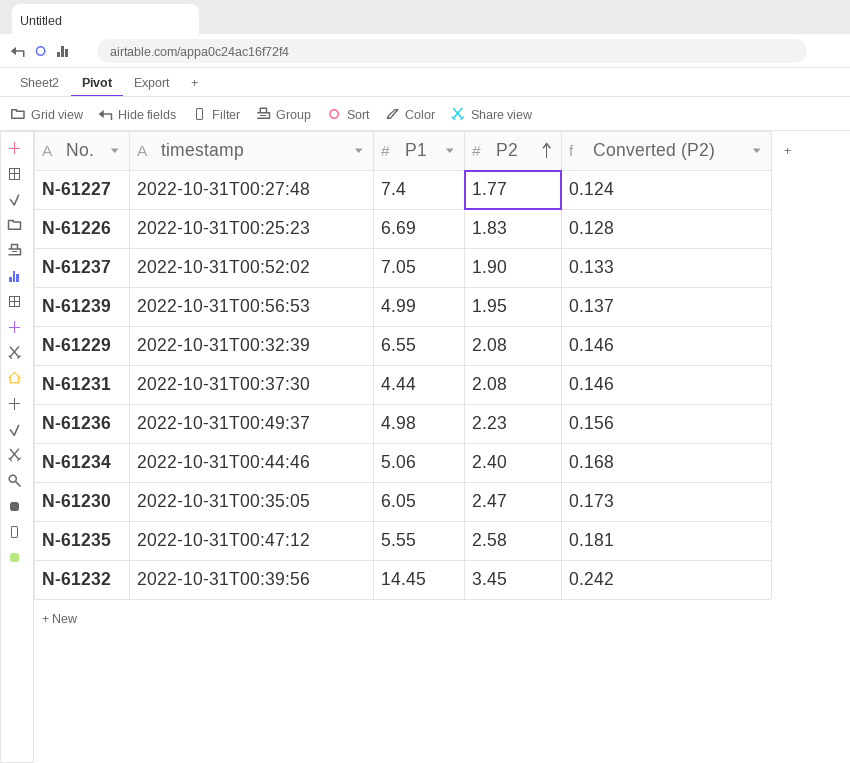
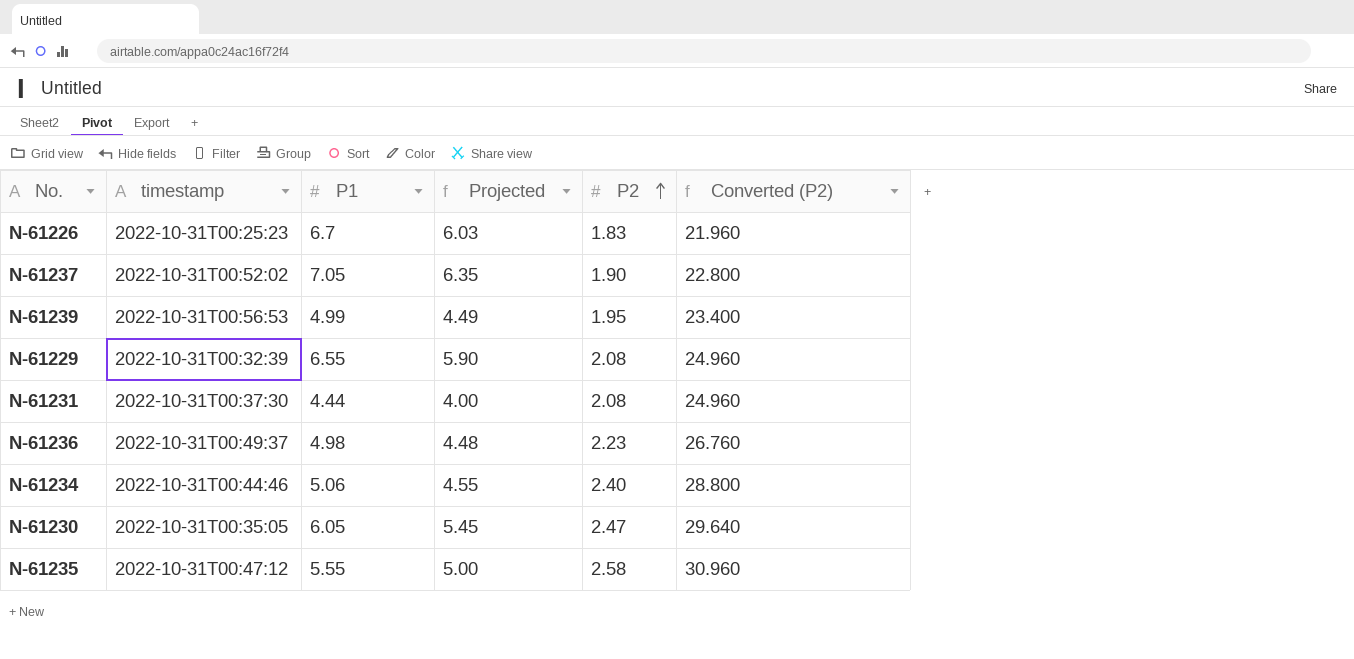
column Projected | formula: none -> [P1] * 0.9
column Converted (P2) | formula: [P2] * 0.07 -> [P2] * 12
row N-61227: 2022-10-31T00:27:48 | 7.4 | 1.77 | 0.124 -> none
row N-61232: 2022-10-31T00:39:56 | 14.45 | 3.45 | 0.242 -> none
N-61226 | P1: 6.69 -> 6.7

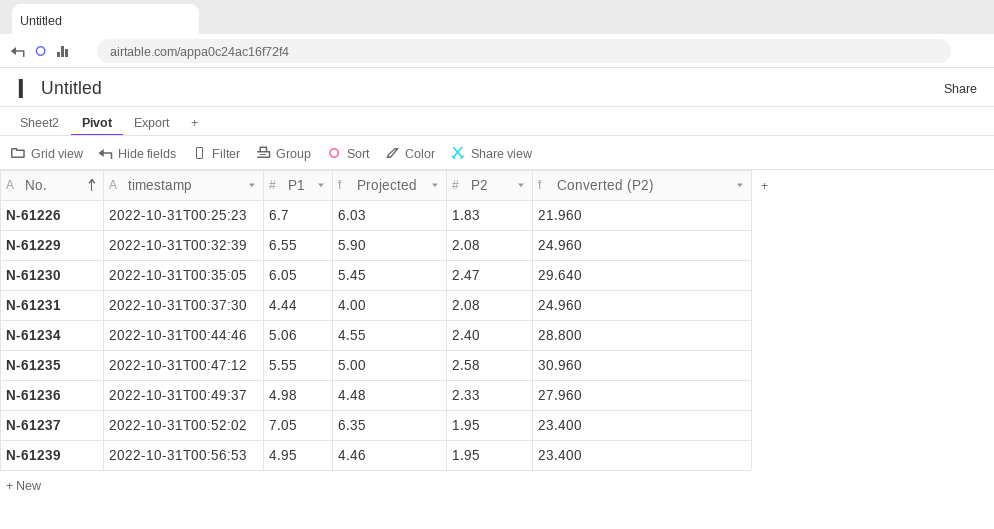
row order: P2 ascending -> No. ascending
N-61236 | P2: 2.23 -> 2.33
N-61236 | Converted (P2): 26.760 -> 27.960
N-61237 | P2: 1.90 -> 1.95
N-61237 | Converted (P2): 22.800 -> 23.400
N-61239 | P1: 4.99 -> 4.95
N-61239 | Projected: 4.49 -> 4.46

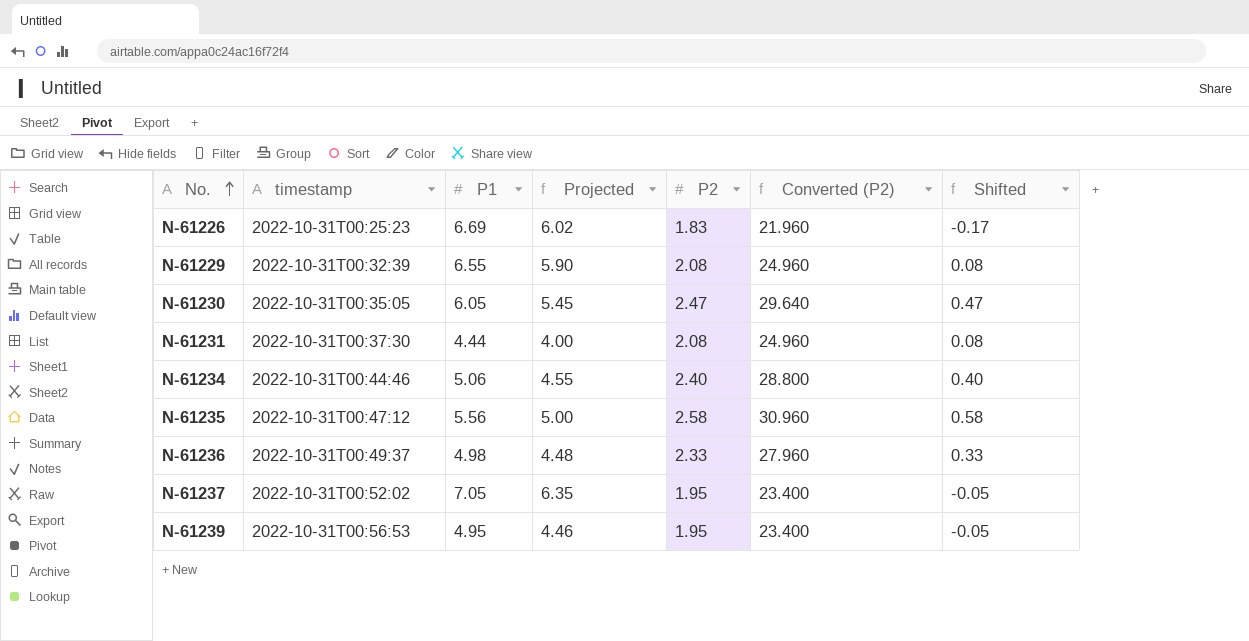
column Shifted | formula: none -> [P2] - 2
N-61226 | P1: 6.7 -> 6.69
N-61226 | Projected: 6.03 -> 6.02
N-61235 | P1: 5.55 -> 5.56

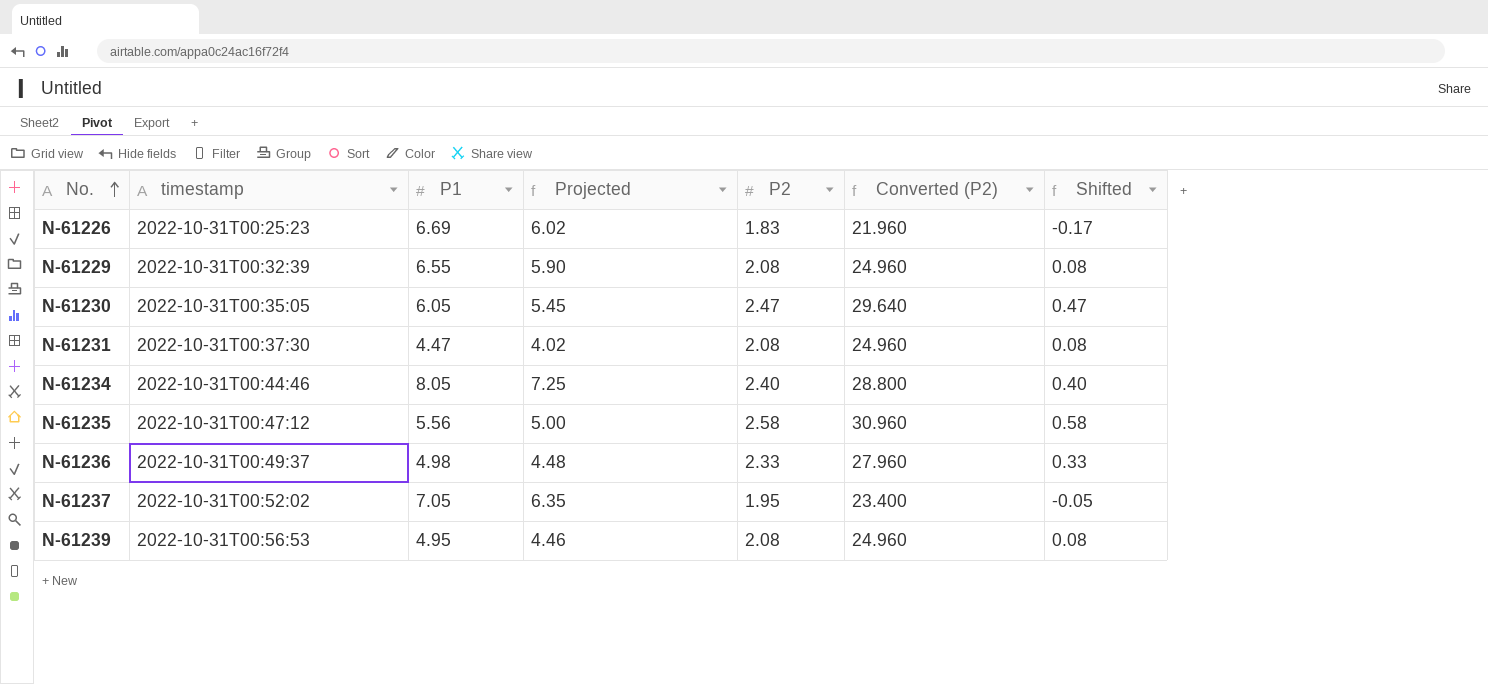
N-61231 | P1: 4.44 -> 4.47
N-61231 | Projected: 4.00 -> 4.02
N-61234 | P1: 5.06 -> 8.05
N-61234 | Projected: 4.55 -> 7.25
N-61239 | P2: 1.95 -> 2.08
N-61239 | Converted (P2): 23.400 -> 24.960
N-61239 | Shifted: -0.05 -> 0.08

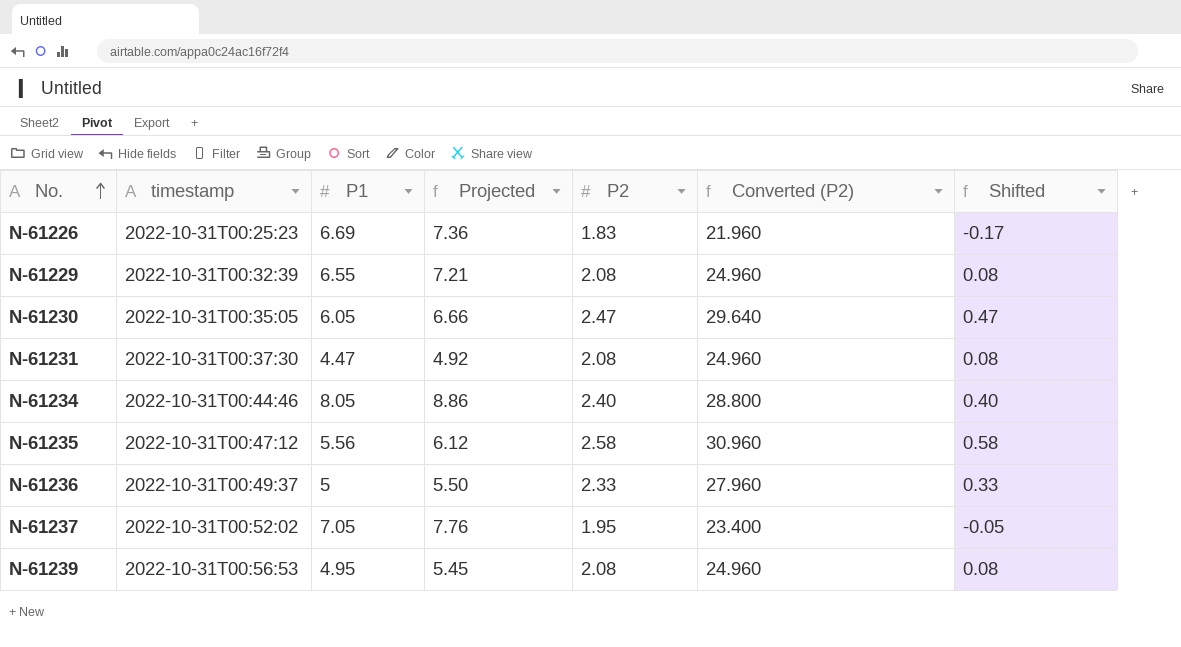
column Projected | formula: [P1] * 0.9 -> [P1] * 1.1
N-61236 | P1: 4.98 -> 5

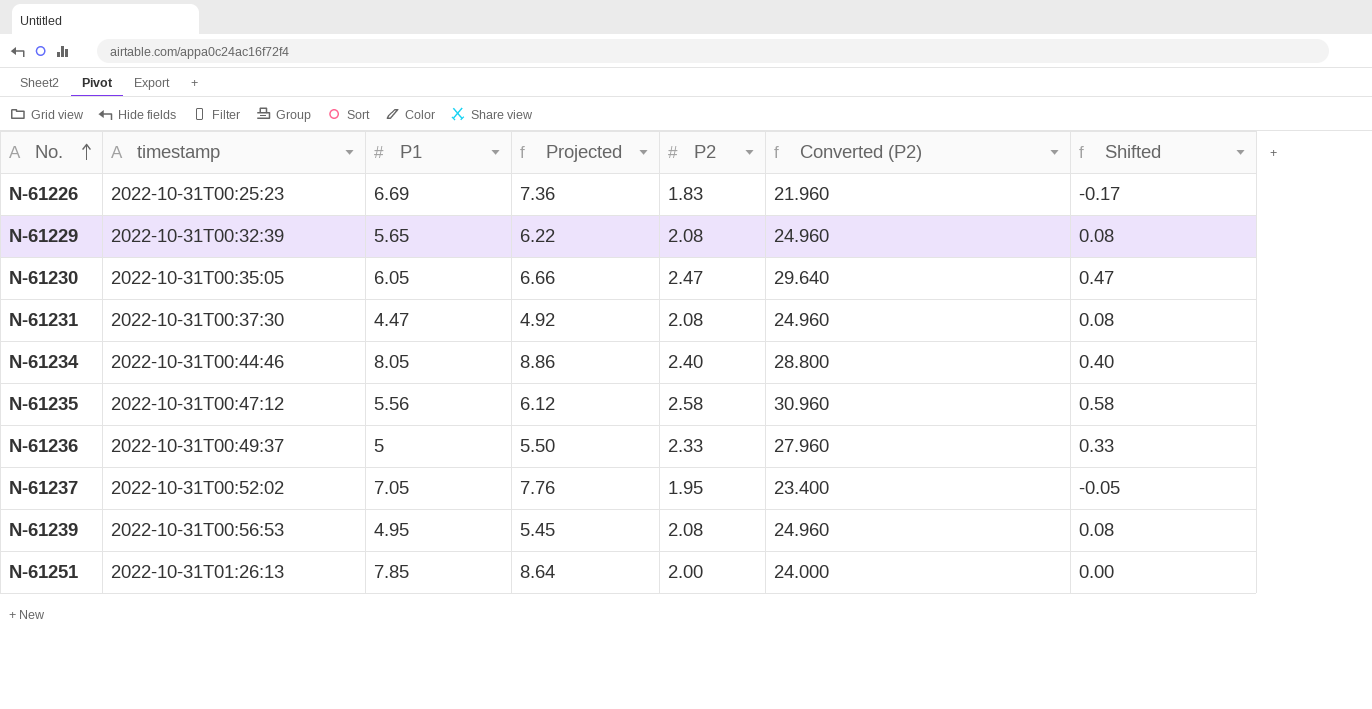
N-61229 | P1: 6.55 -> 5.65
N-61229 | Projected: 7.21 -> 6.22
row N-61251: none -> 2022-10-31T01:26:13 | 7.85 | 8.64 | 2.00 | 24.000 | 0.00

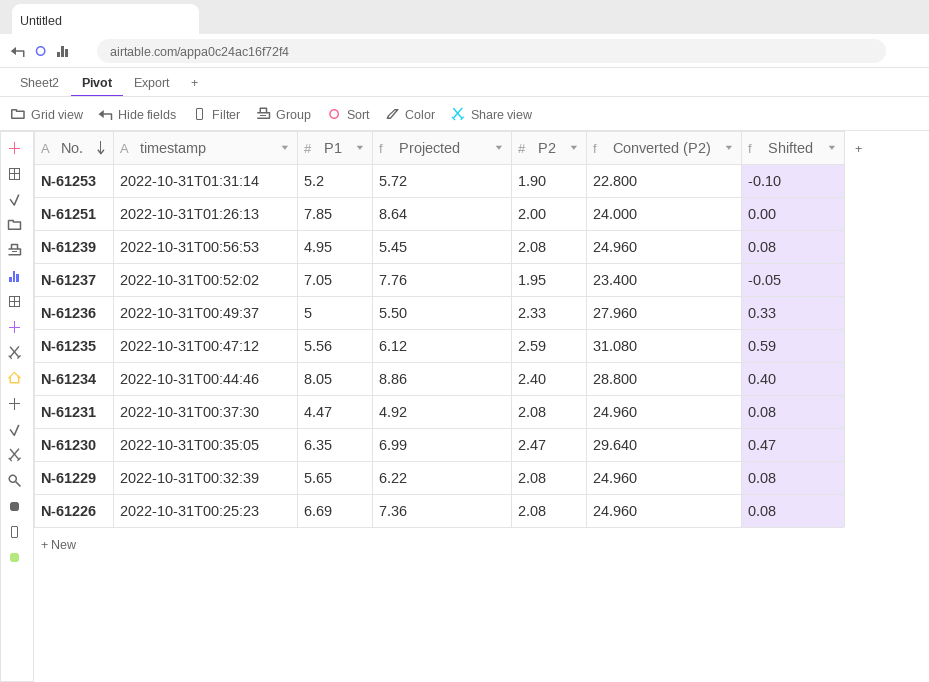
row order: No. ascending -> No. descending
row N-61253: none -> 2022-10-31T01:31:14 | 5.2 | 5.72 | 1.90 | 22.800 | -0.10
N-61235 | P2: 2.58 -> 2.59
N-61235 | Converted (P2): 30.960 -> 31.080
N-61235 | Shifted: 0.58 -> 0.59
N-61230 | P1: 6.05 -> 6.35
N-61230 | Projected: 6.66 -> 6.99
N-61226 | P2: 1.83 -> 2.08
N-61226 | Converted (P2): 21.960 -> 24.960
N-61226 | Shifted: -0.17 -> 0.08

